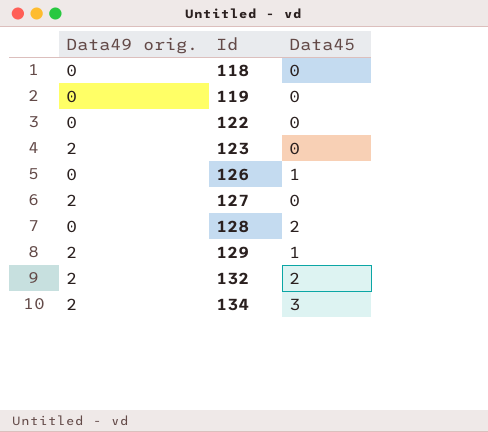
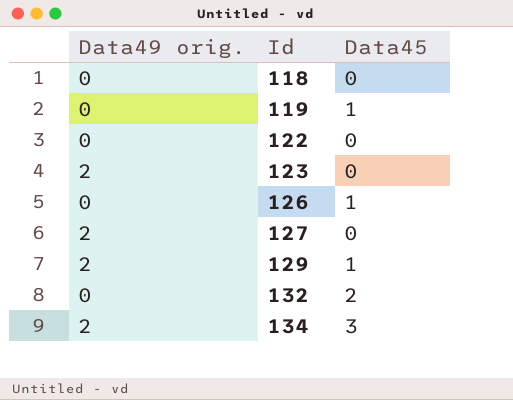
row 128: 0 | 2 -> none
119 | Data45: 0 -> 1
132 | Data49 orig.: 2 -> 0

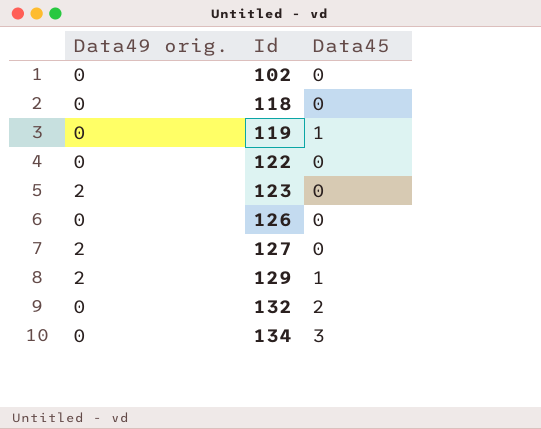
row 102: none -> 0 | 0
126 | Data45: 1 -> 0
134 | Data49 orig.: 2 -> 0

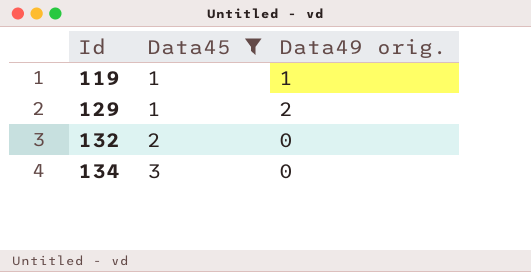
filter: none -> Data45 != 0
column Data49 orig. | position: 1 -> 3
119 | Data49 orig.: 0 -> 1

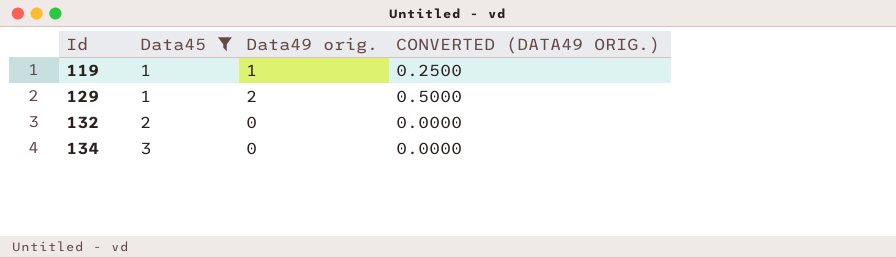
column CONVERTED (DATA49 ORIG.) | formula: none -> [Data49 orig.] * 0.25

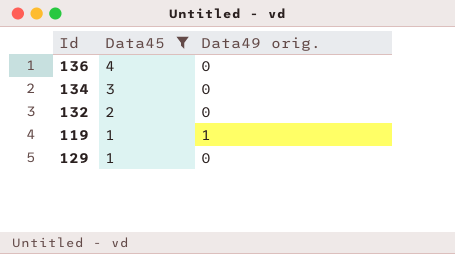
row order: Id ascending -> Data45 descending
column CONVERTED (DATA49 ORIG.) | formula: [Data49 orig.] * 0.25 -> none
row 136: none -> 4 | 0
129 | Data49 orig.: 2 -> 0

